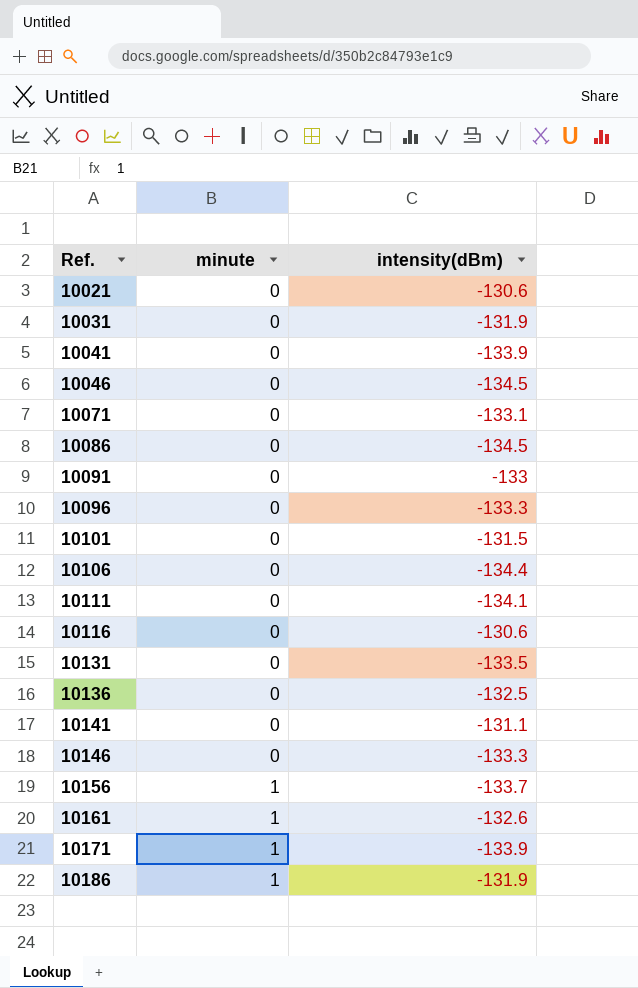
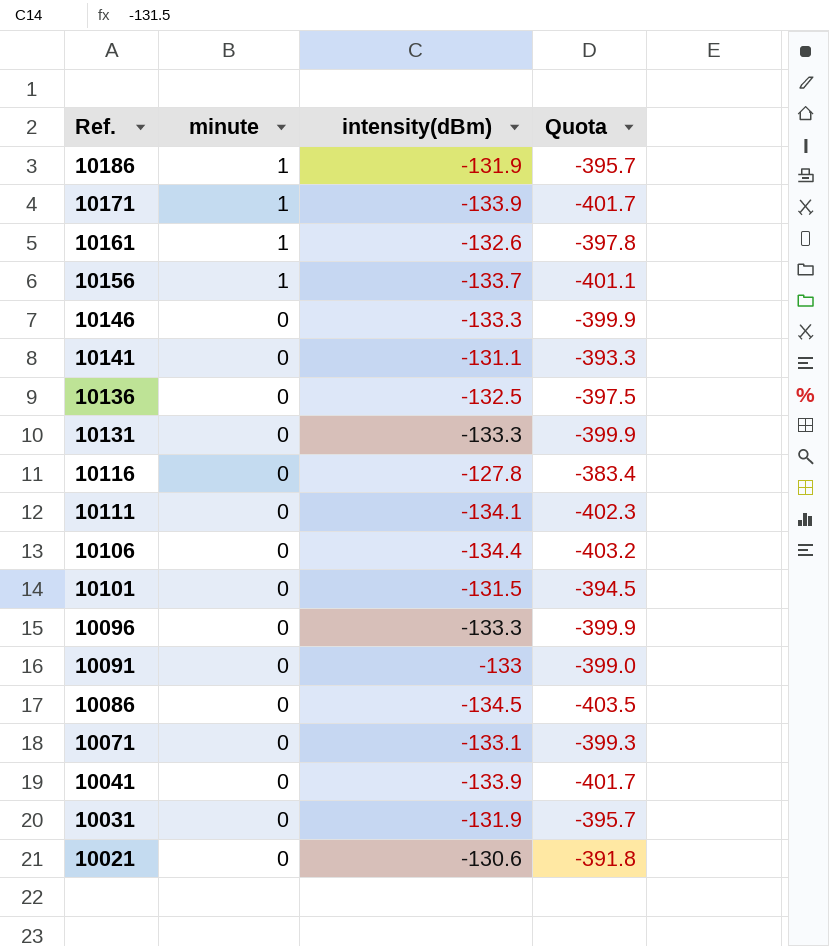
row order: Ref. ascending -> Ref. descending
column Quota | formula: none -> [intensity(dBm)] * 3
row 10046: 0 | -134.5 -> none
10131 | intensity(dBm): -133.5 -> -133.3
10116 | intensity(dBm): -130.6 -> -127.8

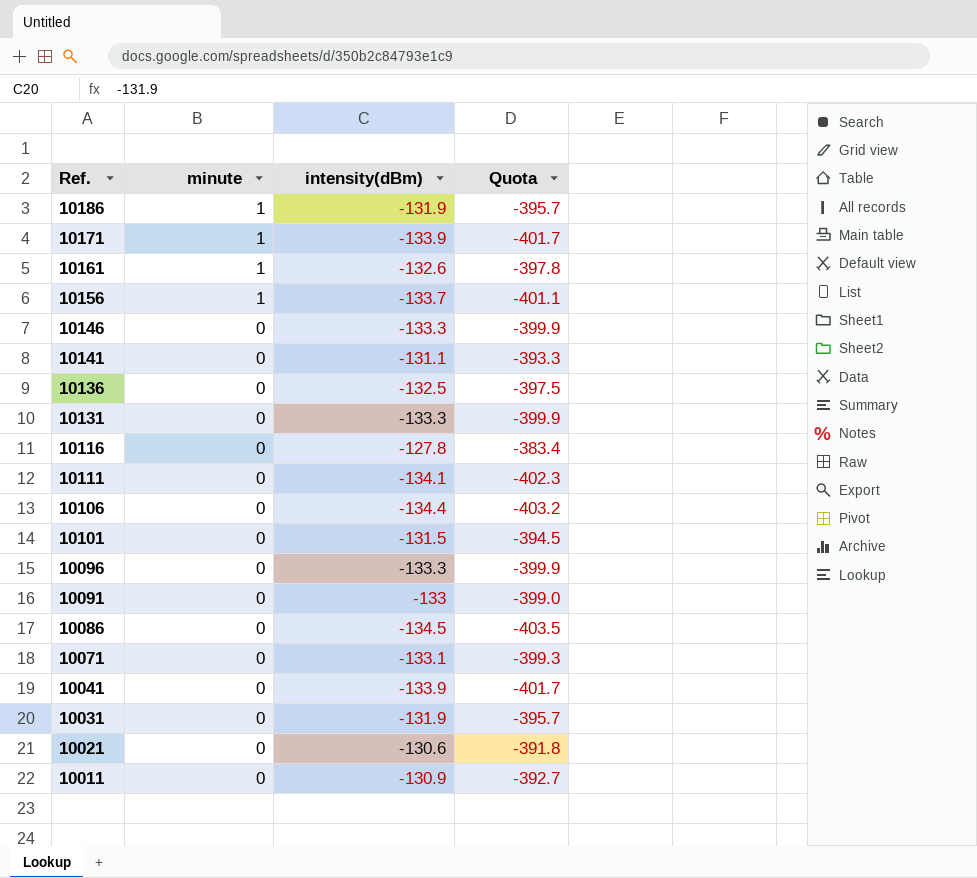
row 10011: none -> 0 | -130.9 | -392.7

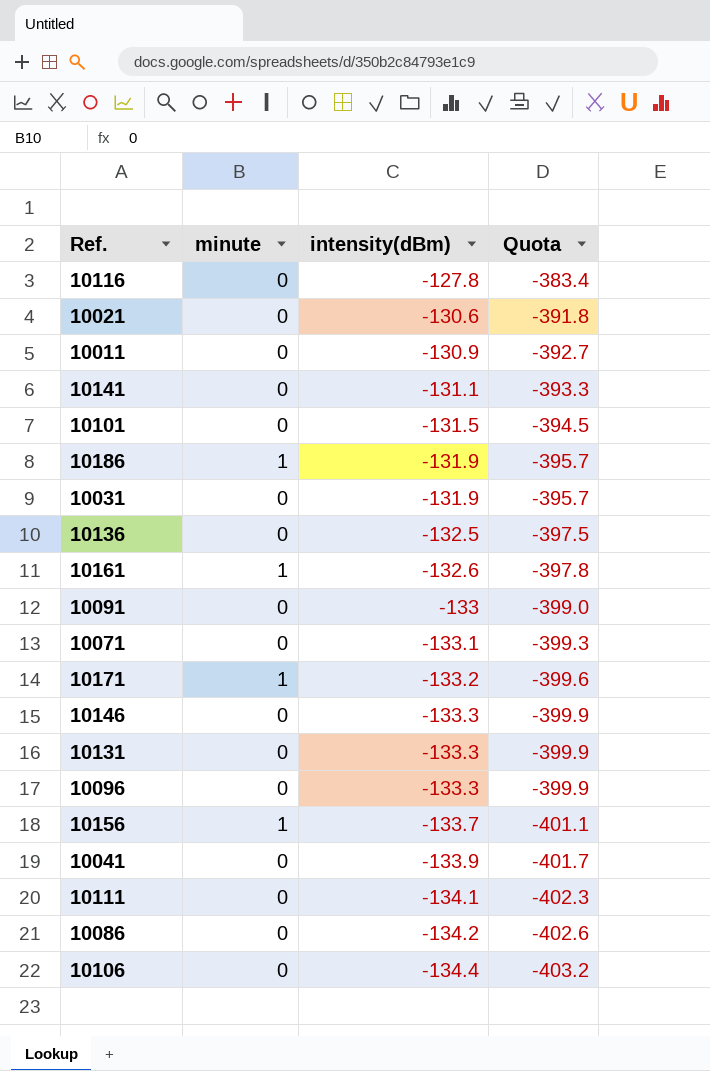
row order: Ref. descending -> intensity(dBm) descending
10171 | intensity(dBm): -133.9 -> -133.2
10171 | Quota: -401.7 -> -399.6
10086 | intensity(dBm): -134.5 -> -134.2
10086 | Quota: -403.5 -> -402.6

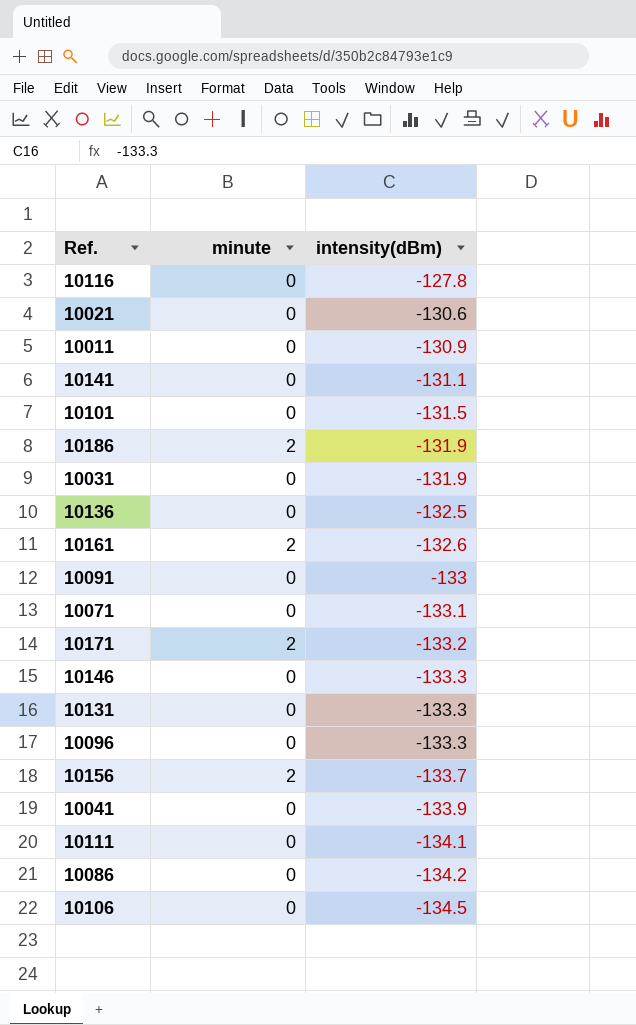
column Quota | formula: [intensity(dBm)] * 3 -> none
10186 | minute: 1 -> 2
10161 | minute: 1 -> 2
10171 | minute: 1 -> 2
10156 | minute: 1 -> 2
10106 | intensity(dBm): -134.4 -> -134.5

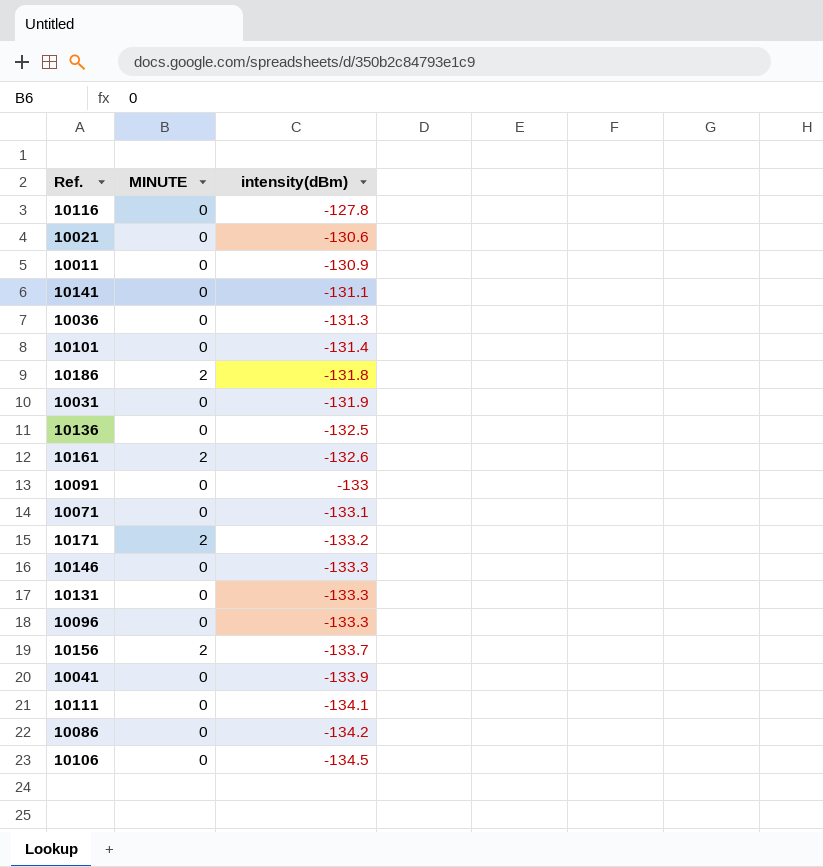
column name: minute -> MINUTE
row 10036: none -> 0 | -131.3
10101 | intensity(dBm): -131.5 -> -131.4
10186 | intensity(dBm): -131.9 -> -131.8

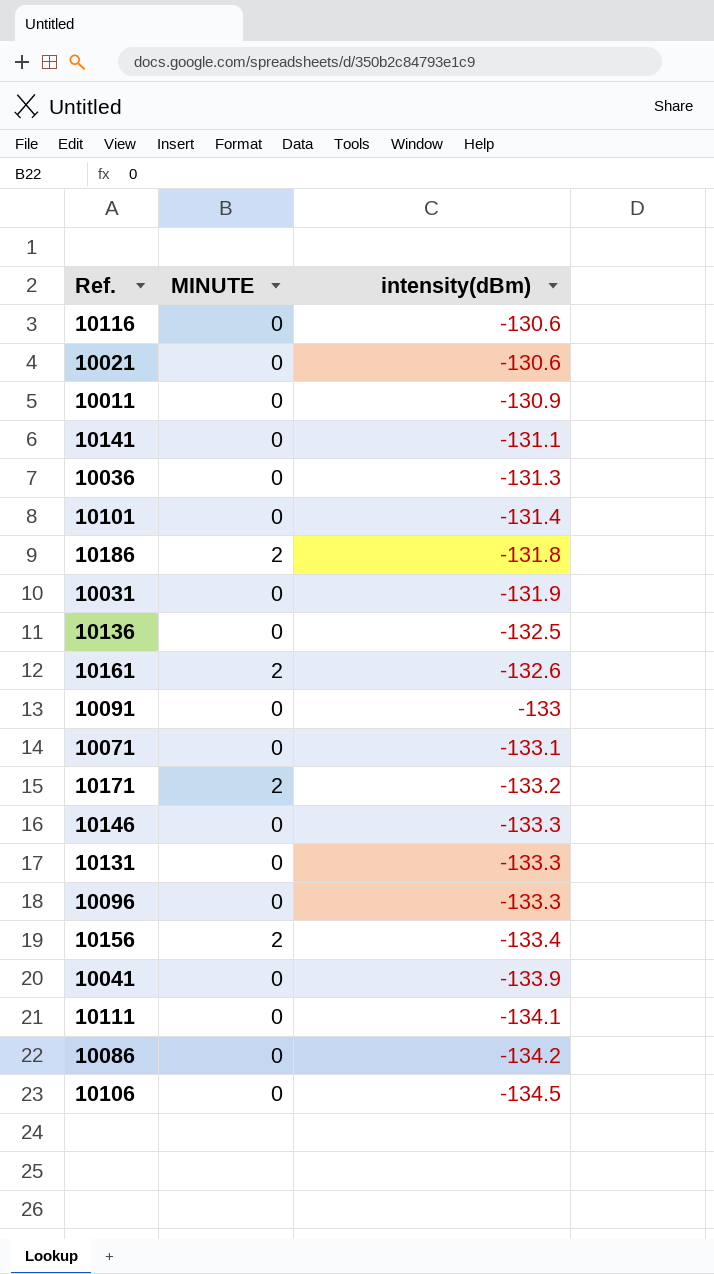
10116 | intensity(dBm): -127.8 -> -130.6
10156 | intensity(dBm): -133.7 -> -133.4

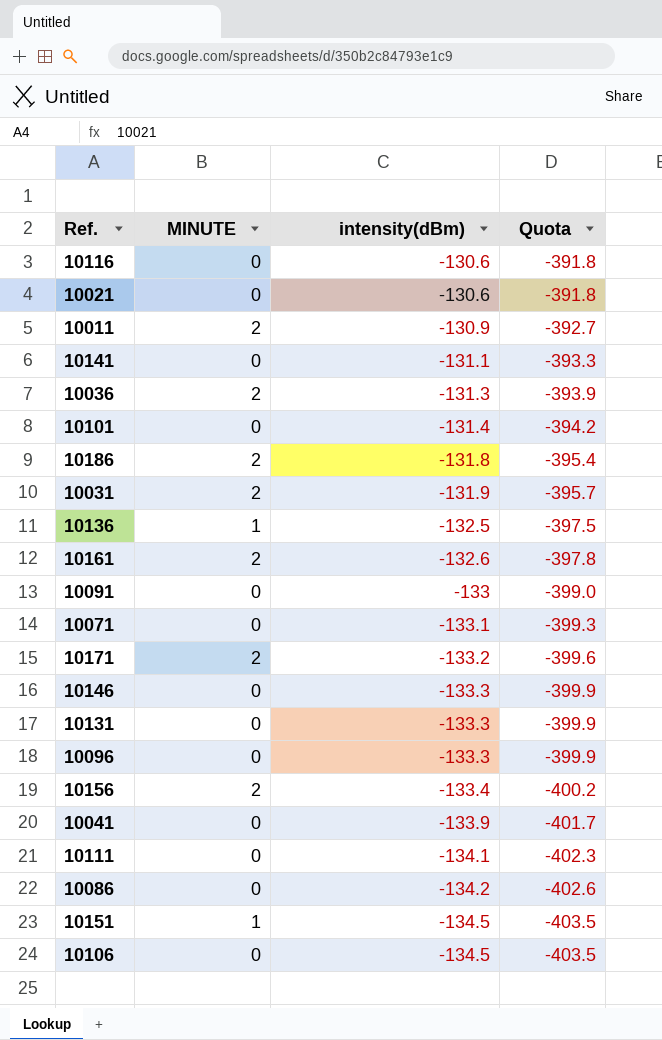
column Quota | formula: none -> [intensity(dBm)] * 3
10011 | MINUTE: 0 -> 2
10036 | MINUTE: 0 -> 2
10031 | MINUTE: 0 -> 2
10136 | MINUTE: 0 -> 1
row 10151: none -> 1 | -134.5 | -403.5

